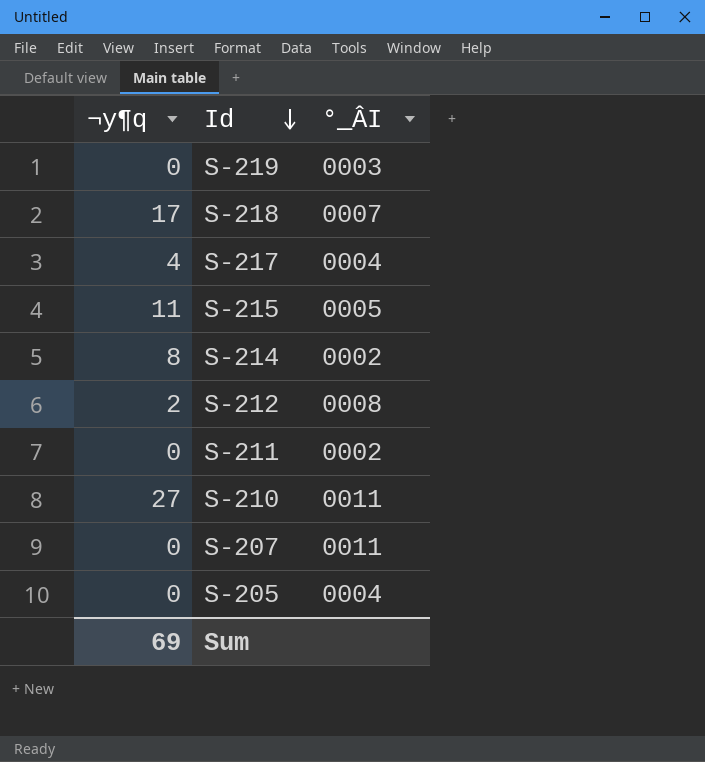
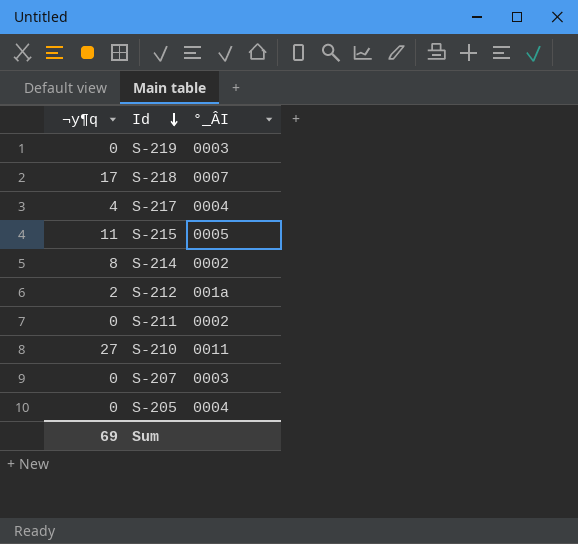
S-212 | °_ÂI: 0008 -> 001a
S-207 | °_ÂI: 0011 -> 0003

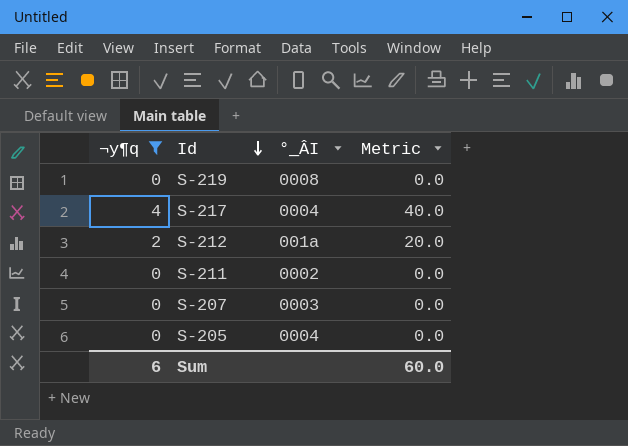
filter: none -> ¬y¶q <= 4
column Metric | formula: none -> [¬y¶q] * 10
S-219 | °_ÂI: 0003 -> 0008
Sum | ¬y¶q: 69 -> 6

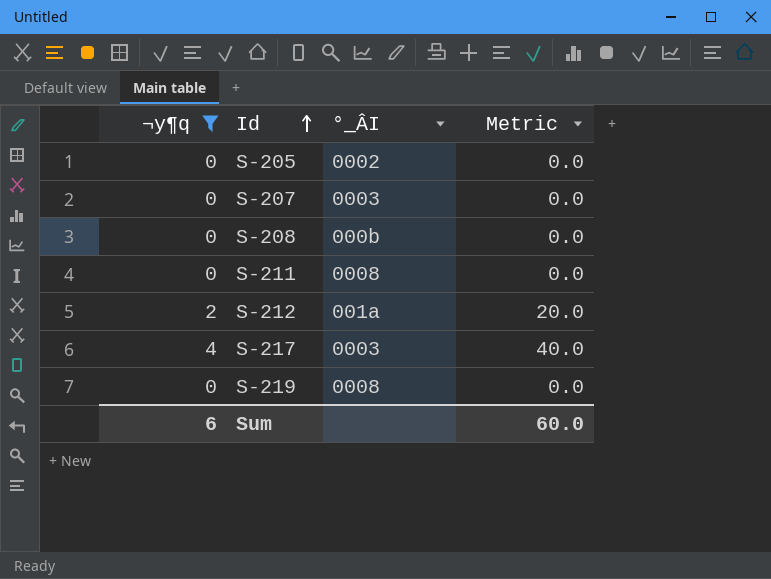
row order: Id descending -> Id ascending
S-205 | °_ÂI: 0004 -> 0002
row S-208: none -> 0 | 000b | 0.0
S-211 | °_ÂI: 0002 -> 0008
S-217 | °_ÂI: 0004 -> 0003

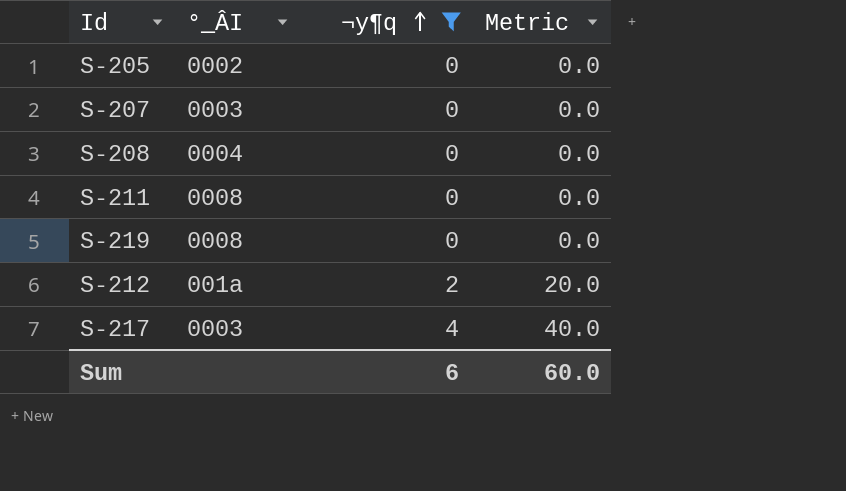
row order: Id ascending -> ¬y¶q ascending
column ¬y¶q | position: 1 -> 3
S-208 | °_ÂI: 000b -> 0004

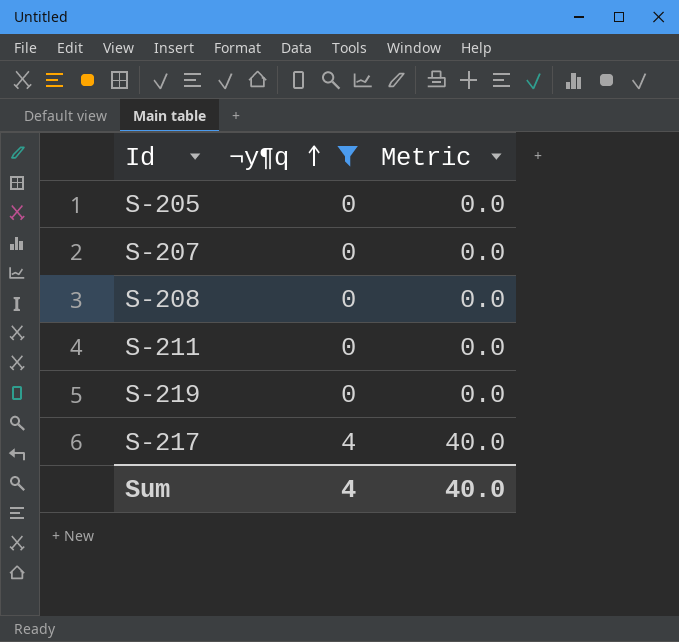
column °_ÂI | position: 2 -> none
row S-212: 001a | 2 | 20.0 -> none
Sum | ¬y¶q: 6 -> 4
Sum | Metric: 60.0 -> 40.0

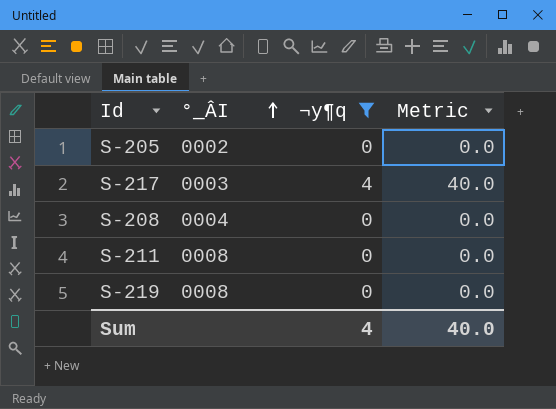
row order: ¬y¶q ascending -> °_ÂI ascending
column °_ÂI | position: none -> 2
row S-207: 0 | 0.0 -> none

